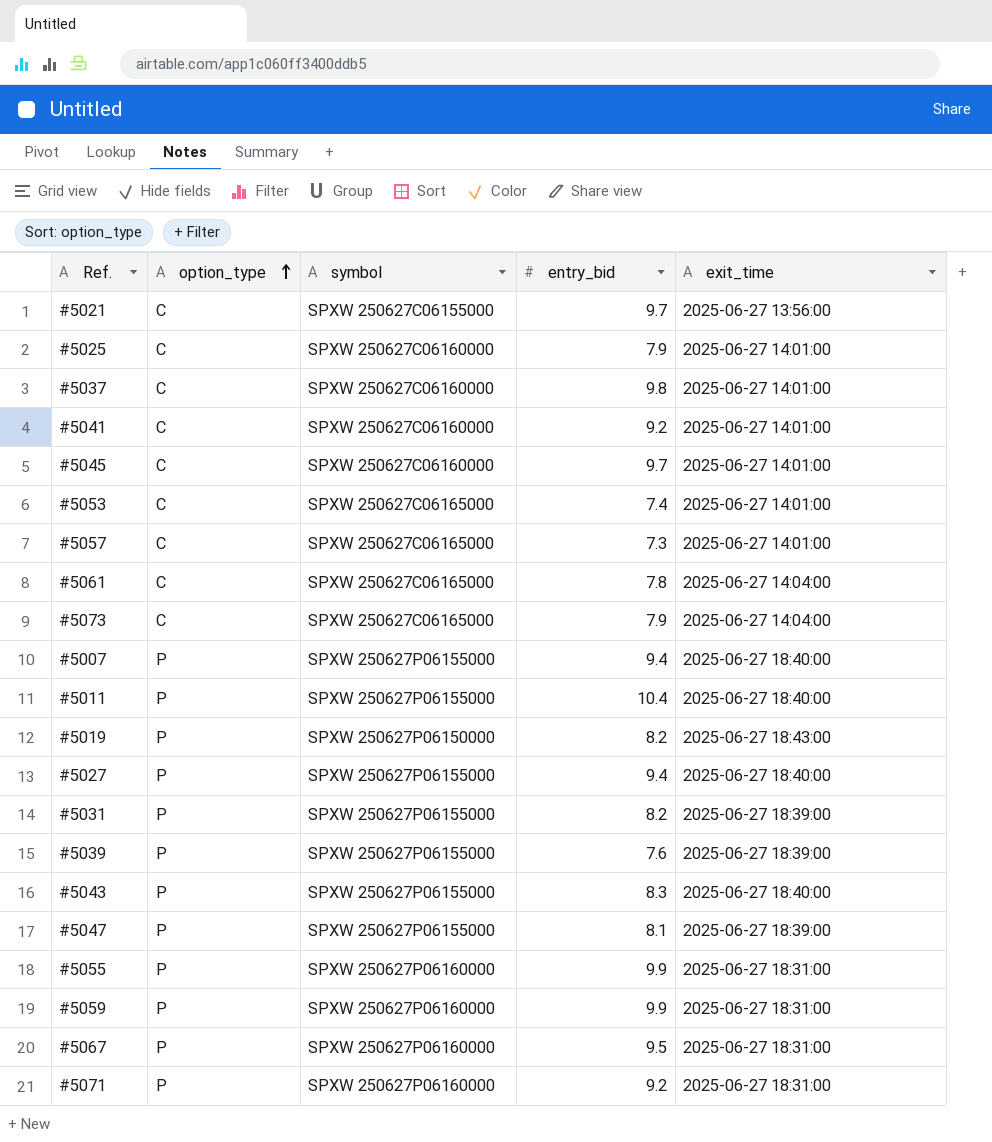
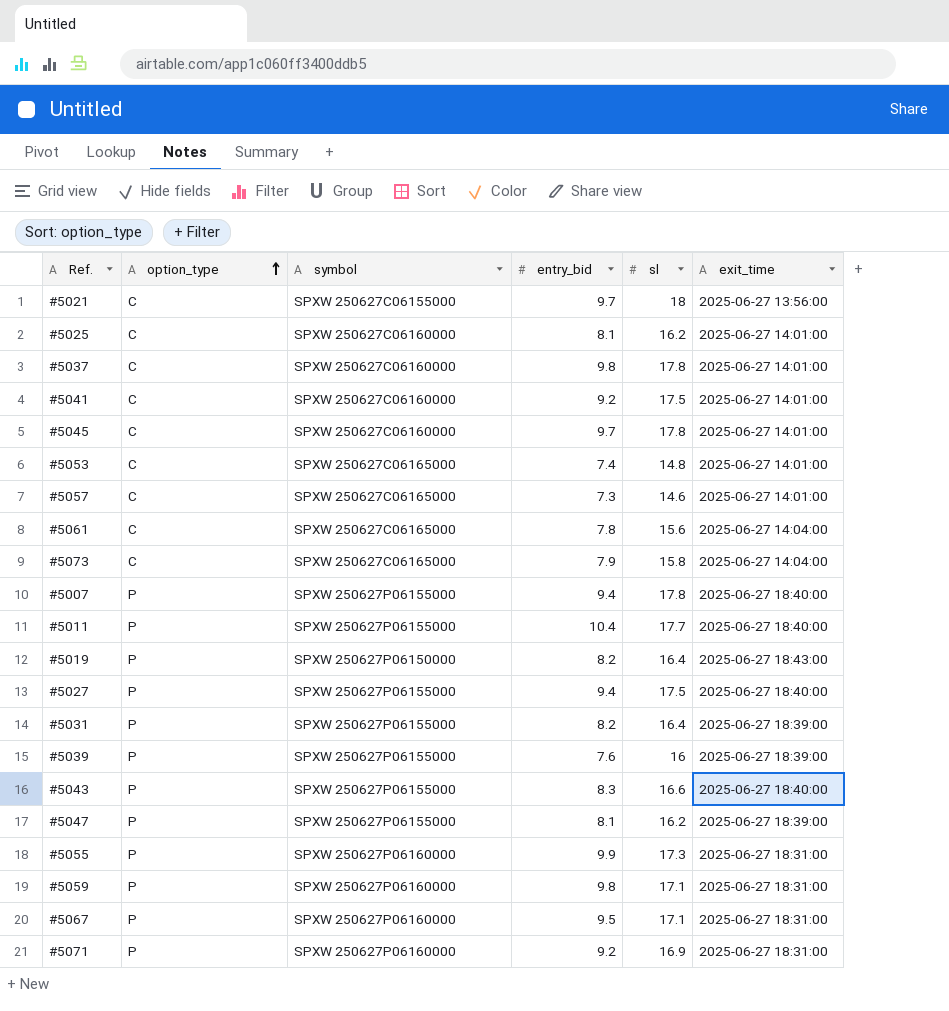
column sl | position: none -> 5
#5025 | entry_bid: 7.9 -> 8.1
#5059 | entry_bid: 9.9 -> 9.8

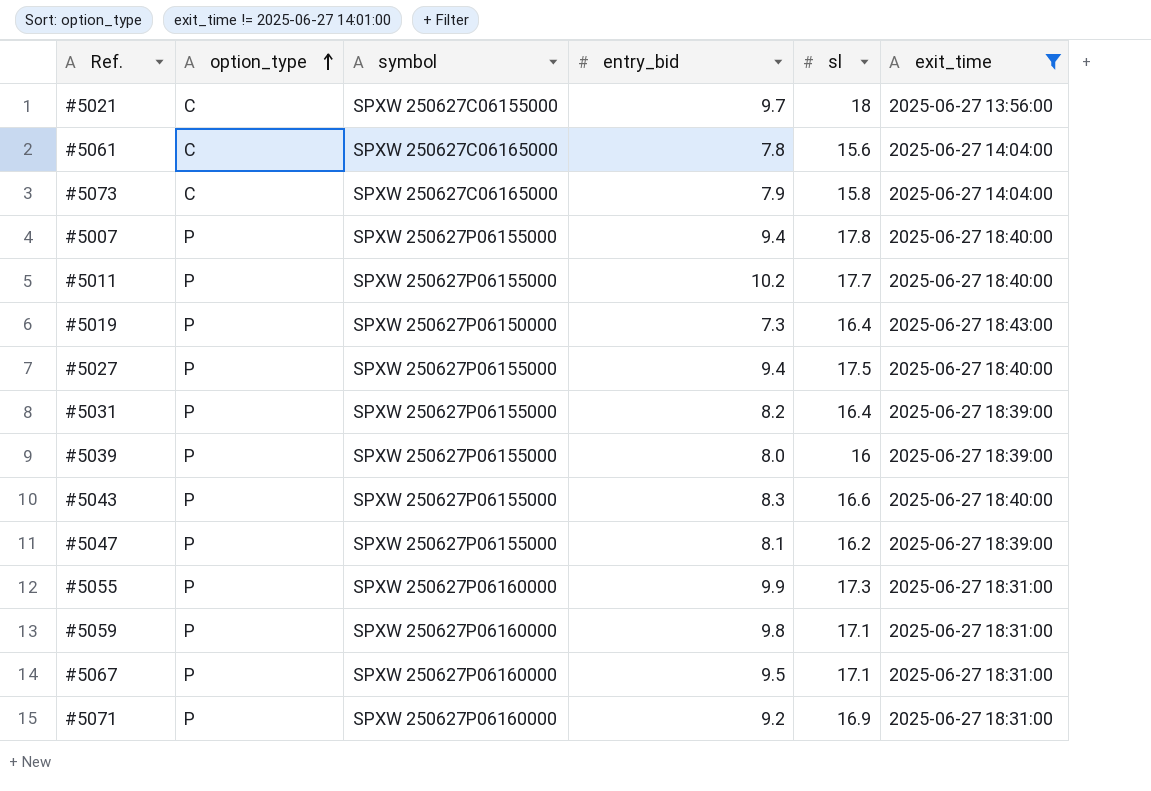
filter: none -> exit_time != 2025-06-27 14:01:00
#5011 | entry_bid: 10.4 -> 10.2
#5019 | entry_bid: 8.2 -> 7.3
#5039 | entry_bid: 7.6 -> 8.0

